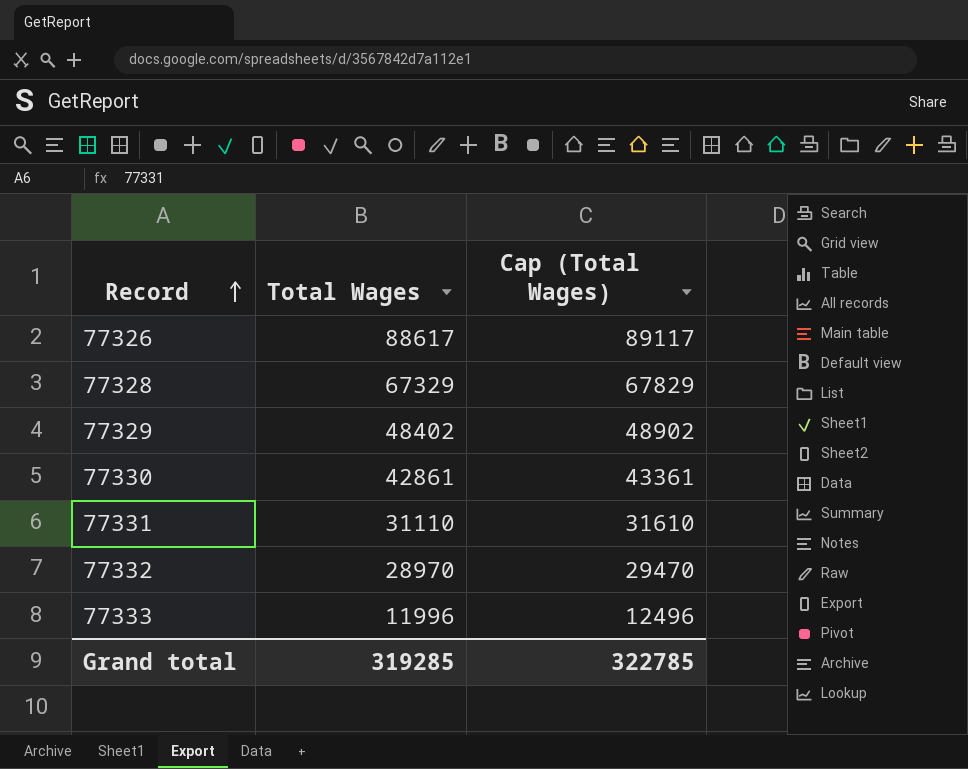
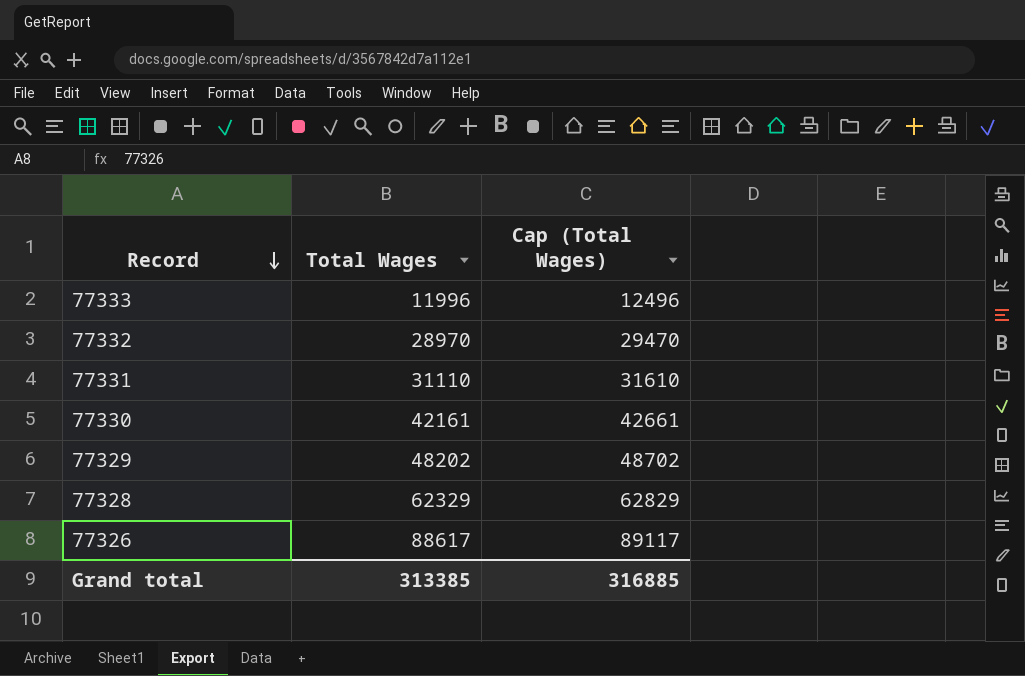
row order: Record ascending -> Record descending
77330 | Total Wages: 42861 -> 42161
77330 | Cap (Total Wages): 43361 -> 42661
77329 | Total Wages: 48402 -> 48202
77329 | Cap (Total Wages): 48902 -> 48702
77328 | Total Wages: 67329 -> 62329
77328 | Cap (Total Wages): 67829 -> 62829
Grand total | Total Wages: 319285 -> 313385
Grand total | Cap (Total Wages): 322785 -> 316885

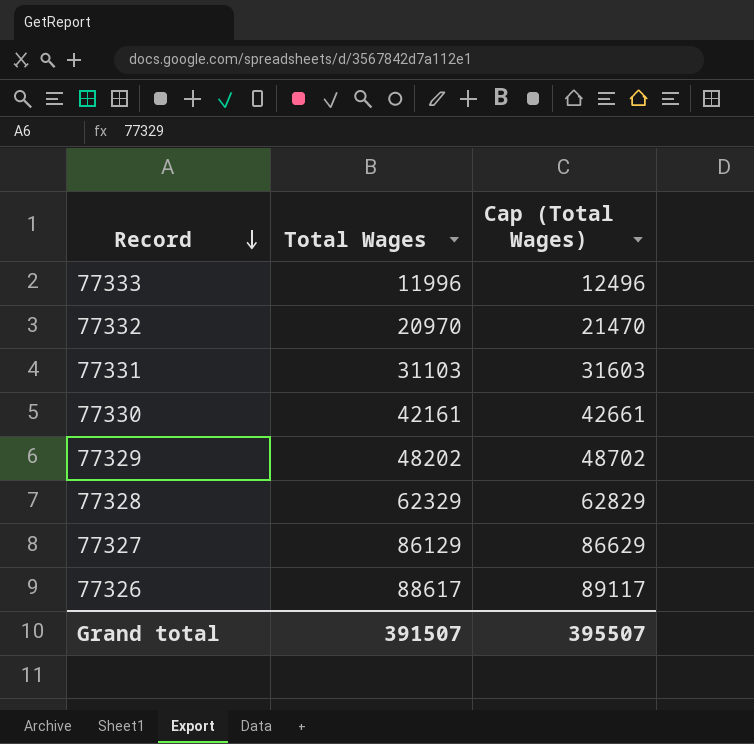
77332 | Total Wages: 28970 -> 20970
77332 | Cap (Total Wages): 29470 -> 21470
77331 | Total Wages: 31110 -> 31103
77331 | Cap (Total Wages): 31610 -> 31603
row 77327: none -> 86129 | 86629
Grand total | Total Wages: 313385 -> 391507
Grand total | Cap (Total Wages): 316885 -> 395507

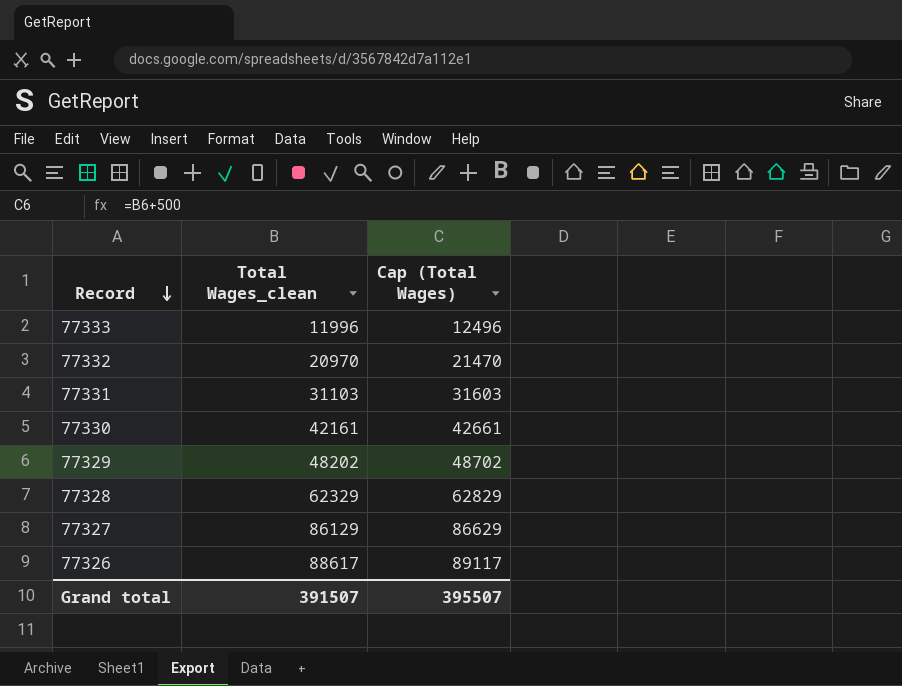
column name: Total Wages -> Total Wages_clean

